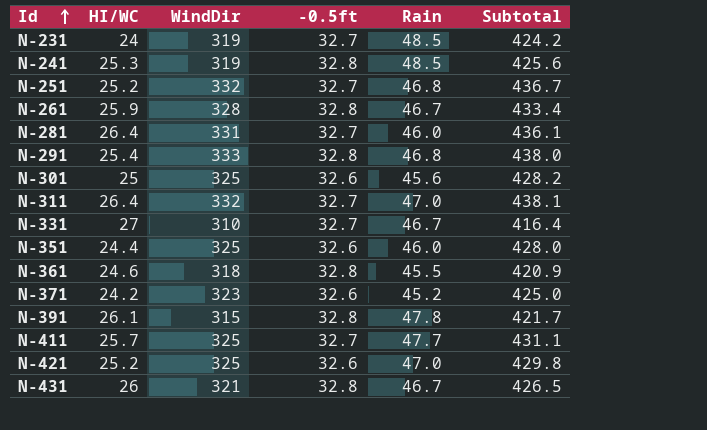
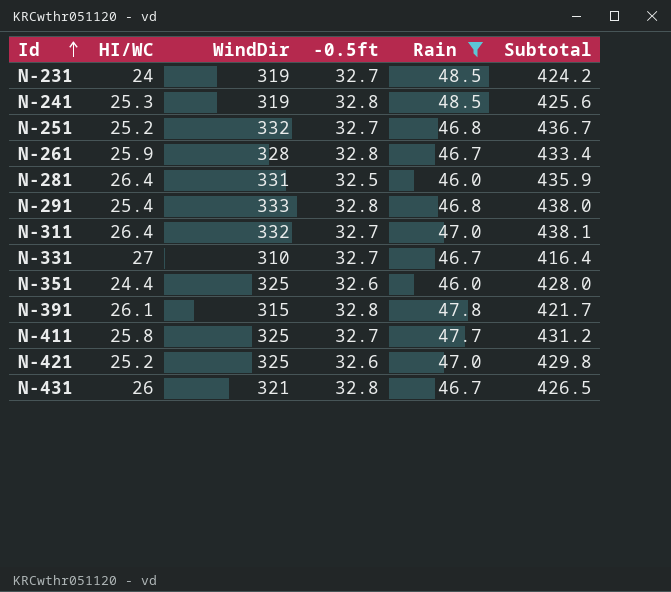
filter: none -> Rain >= 46.0
N-281 | -0.5ft: 32.7 -> 32.5
N-281 | Subtotal: 436.1 -> 435.9
N-411 | HI/WC: 25.7 -> 25.8
N-411 | Subtotal: 431.1 -> 431.2

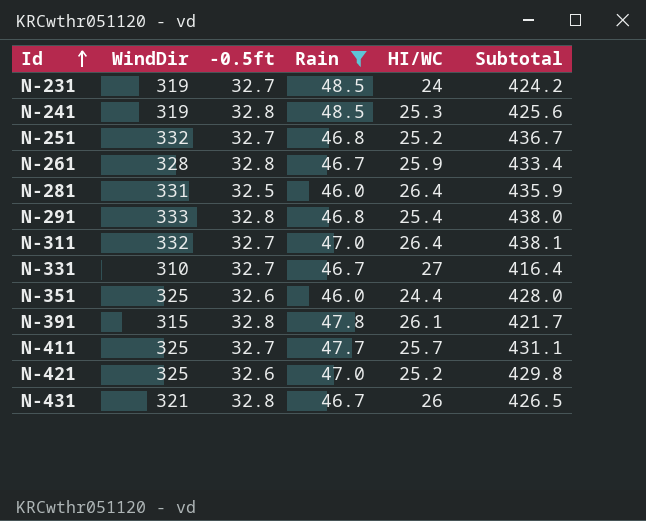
column HI/WC | position: 2 -> 5
N-411 | HI/WC: 25.8 -> 25.7
N-411 | Subtotal: 431.2 -> 431.1

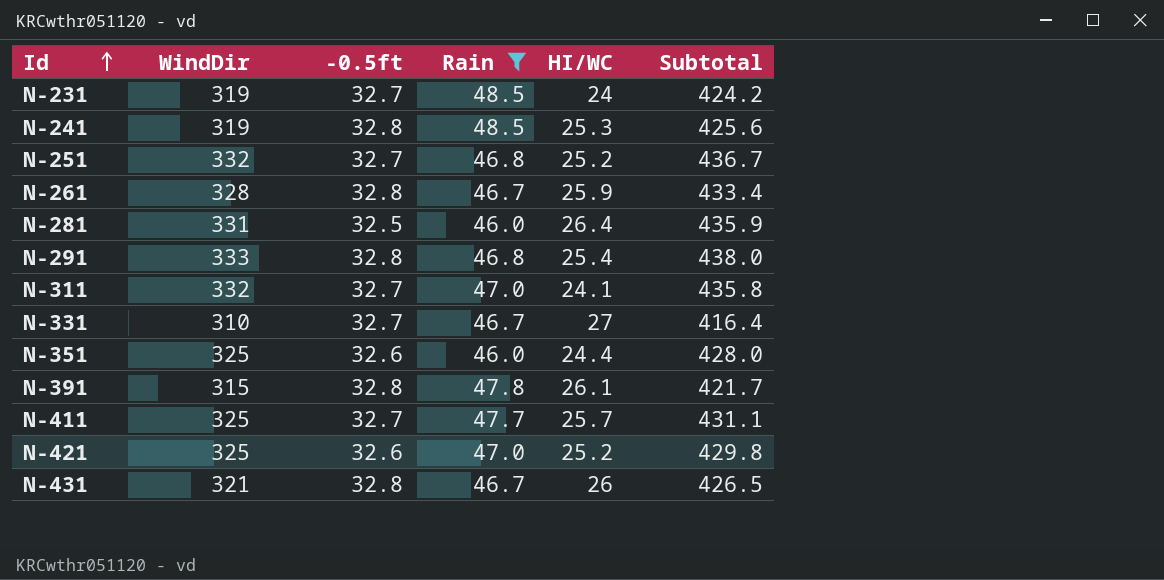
N-311 | HI/WC: 26.4 -> 24.1
N-311 | Subtotal: 438.1 -> 435.8

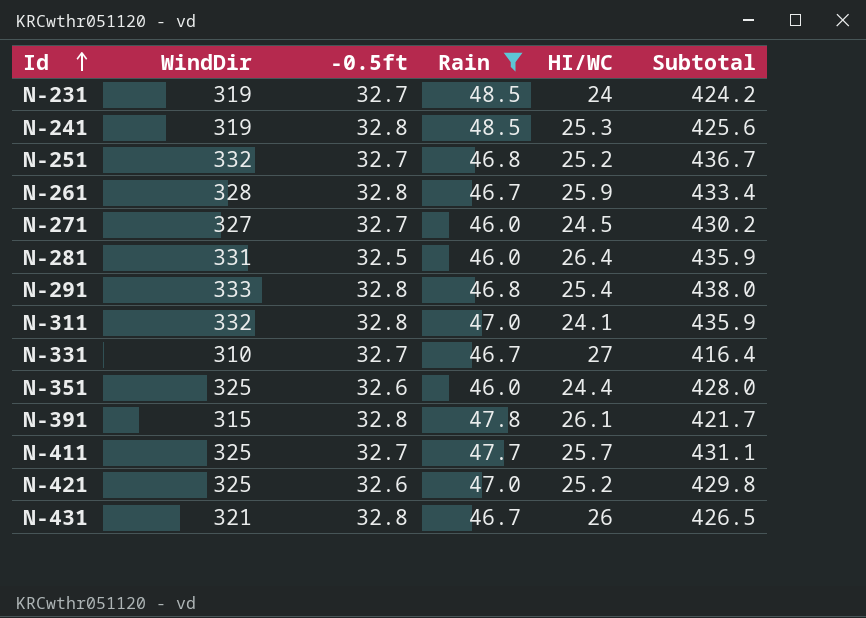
row N-271: none -> 327 | 32.7 | 46.0 | 24.5 | 430.2
N-311 | -0.5ft: 32.7 -> 32.8
N-311 | Subtotal: 435.8 -> 435.9

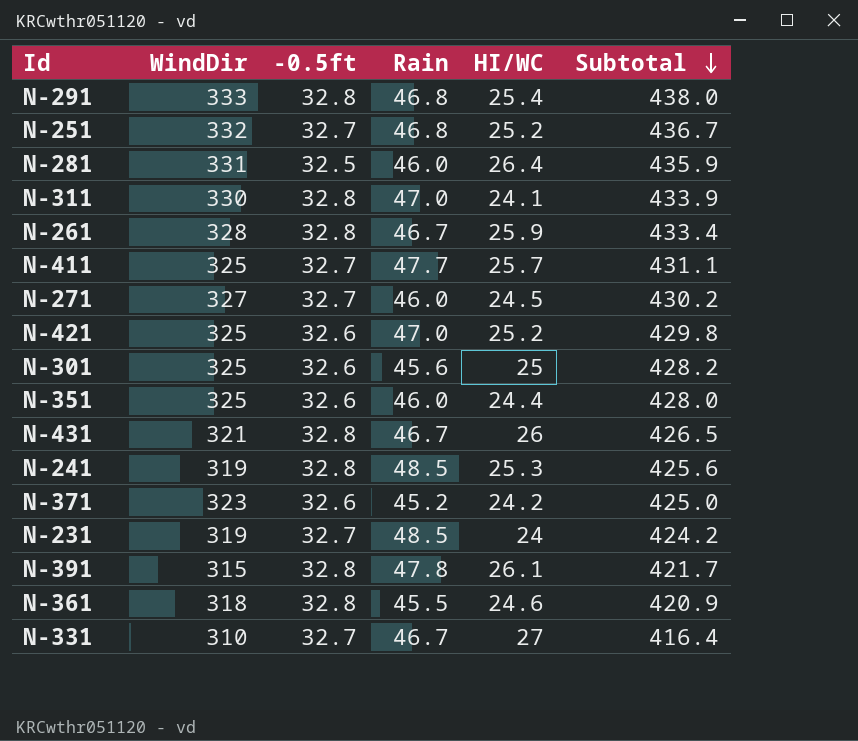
filter: Rain >= 46.0 -> none
row order: Id ascending -> Subtotal descending
N-311 | WindDir: 332 -> 330
N-311 | Subtotal: 435.9 -> 433.9

